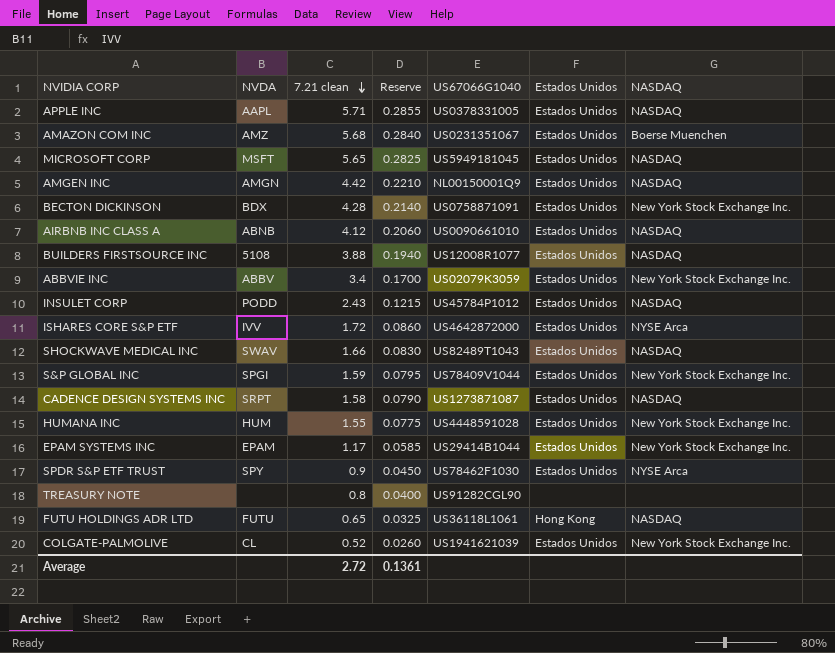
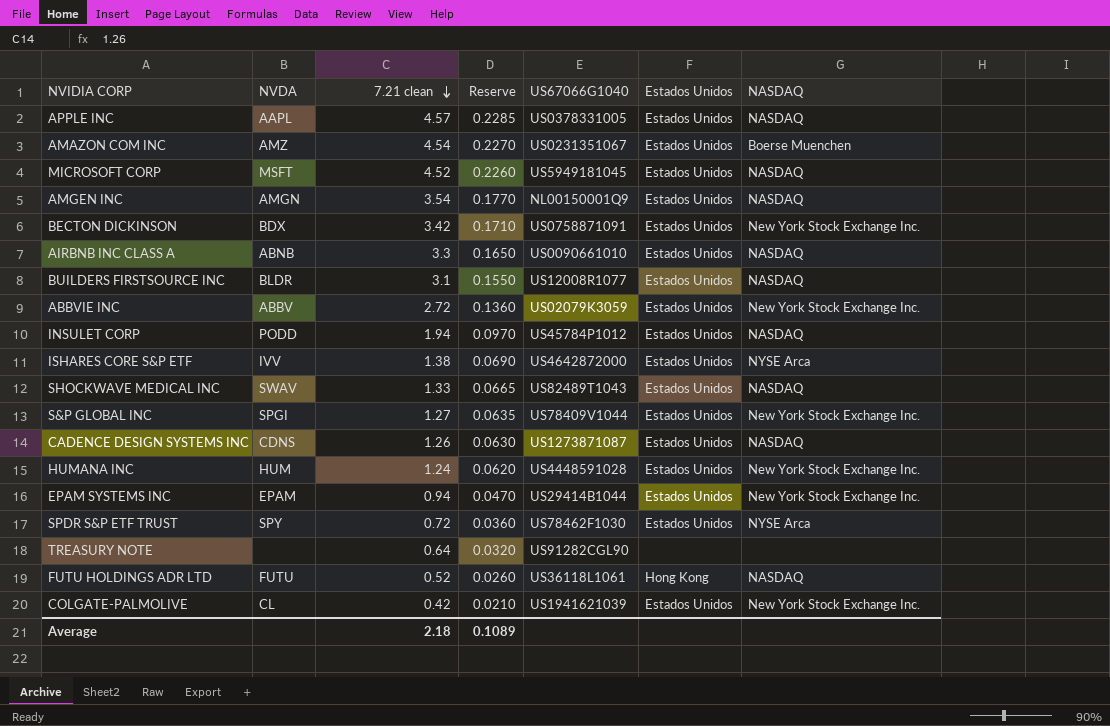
APPLE INC | 7.21 clean: 5.71 -> 4.57
APPLE INC | Reserve: 0.2855 -> 0.2285
AMAZON COM INC | 7.21 clean: 5.68 -> 4.54
AMAZON COM INC | Reserve: 0.2840 -> 0.2270
MICROSOFT CORP | 7.21 clean: 5.65 -> 4.52
MICROSOFT CORP | Reserve: 0.2825 -> 0.2260
AMGEN INC | 7.21 clean: 4.42 -> 3.54
AMGEN INC | Reserve: 0.2210 -> 0.1770
BECTON DICKINSON | 7.21 clean: 4.28 -> 3.42
BECTON DICKINSON | Reserve: 0.2140 -> 0.1710
AIRBNB INC CLASS A | 7.21 clean: 4.12 -> 3.3
AIRBNB INC CLASS A | Reserve: 0.2060 -> 0.1650
BUILDERS FIRSTSOURCE INC | NVDA: 5108 -> BLDR
BUILDERS FIRSTSOURCE INC | 7.21 clean: 3.88 -> 3.1
BUILDERS FIRSTSOURCE INC | Reserve: 0.1940 -> 0.1550
ABBVIE INC | 7.21 clean: 3.4 -> 2.72
ABBVIE INC | Reserve: 0.1700 -> 0.1360
INSULET CORP | 7.21 clean: 2.43 -> 1.94
INSULET CORP | Reserve: 0.1215 -> 0.0970
ISHARES CORE S&P ETF | 7.21 clean: 1.72 -> 1.38
ISHARES CORE S&P ETF | Reserve: 0.0860 -> 0.0690
SHOCKWAVE MEDICAL INC | 7.21 clean: 1.66 -> 1.33
SHOCKWAVE MEDICAL INC | Reserve: 0.0830 -> 0.0665
S&P GLOBAL INC | 7.21 clean: 1.59 -> 1.27
S&P GLOBAL INC | Reserve: 0.0795 -> 0.0635
CADENCE DESIGN SYSTEMS INC | NVDA: SRPT -> CDNS
CADENCE DESIGN SYSTEMS INC | 7.21 clean: 1.58 -> 1.26
CADENCE DESIGN SYSTEMS INC | Reserve: 0.0790 -> 0.0630
HUMANA INC | 7.21 clean: 1.55 -> 1.24
HUMANA INC | Reserve: 0.0775 -> 0.0620
EPAM SYSTEMS INC | 7.21 clean: 1.17 -> 0.94
EPAM SYSTEMS INC | Reserve: 0.0585 -> 0.0470
SPDR S&P ETF TRUST | 7.21 clean: 0.9 -> 0.72
SPDR S&P ETF TRUST | Reserve: 0.0450 -> 0.0360
TREASURY NOTE | 7.21 clean: 0.8 -> 0.64
TREASURY NOTE | Reserve: 0.0400 -> 0.0320
FUTU HOLDINGS ADR LTD | 7.21 clean: 0.65 -> 0.52
FUTU HOLDINGS ADR LTD | Reserve: 0.0325 -> 0.0260
COLGATE-PALMOLIVE | 7.21 clean: 0.52 -> 0.42
COLGATE-PALMOLIVE | Reserve: 0.0260 -> 0.0210
Average | 7.21 clean: 2.72 -> 2.18
Average | Reserve: 0.1361 -> 0.1089

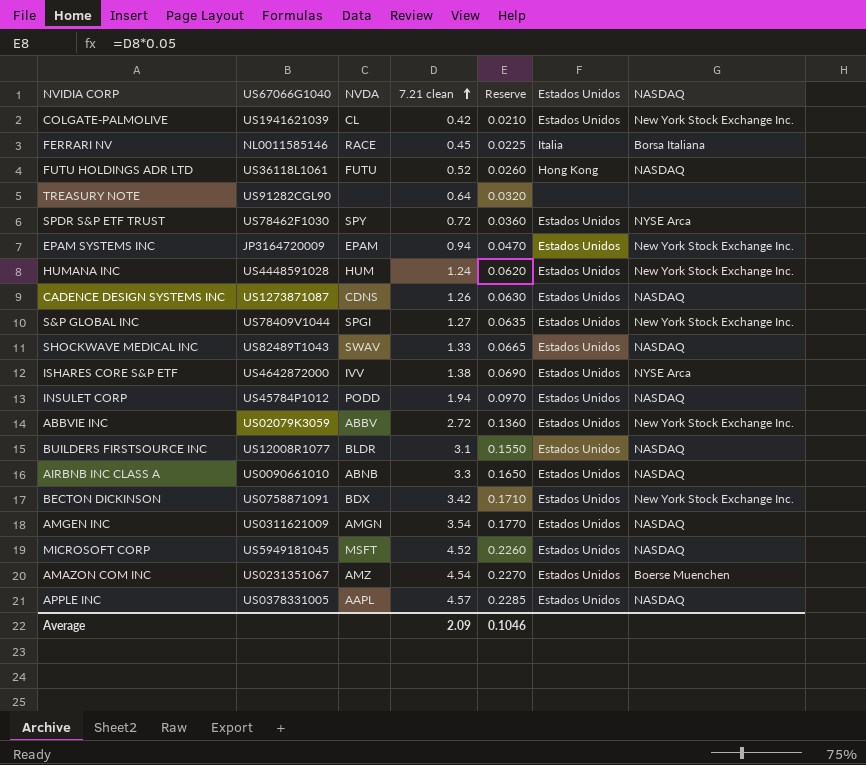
row order: 7.21 clean descending -> 7.21 clean ascending
column US67066G1040 | position: 5 -> 2
row FERRARI NV: none -> NL0011585146 | RACE | 0.45 | 0.0225 | Italia | Borsa Italiana
EPAM SYSTEMS INC | US67066G1040: US29414B1044 -> JP3164720009
AMGEN INC | US67066G1040: NL00150001Q9 -> US0311621009
Average | 7.21 clean: 2.18 -> 2.09
Average | Reserve: 0.1089 -> 0.1046

